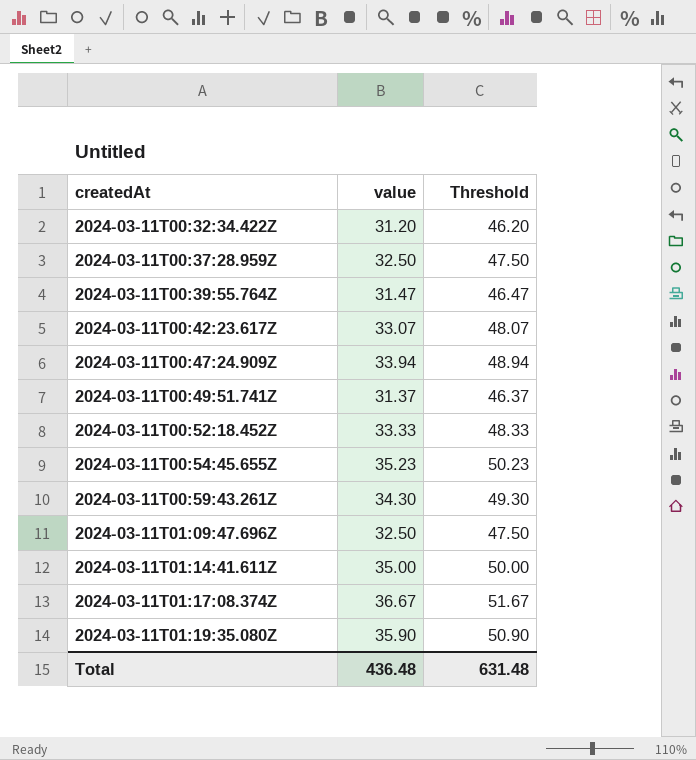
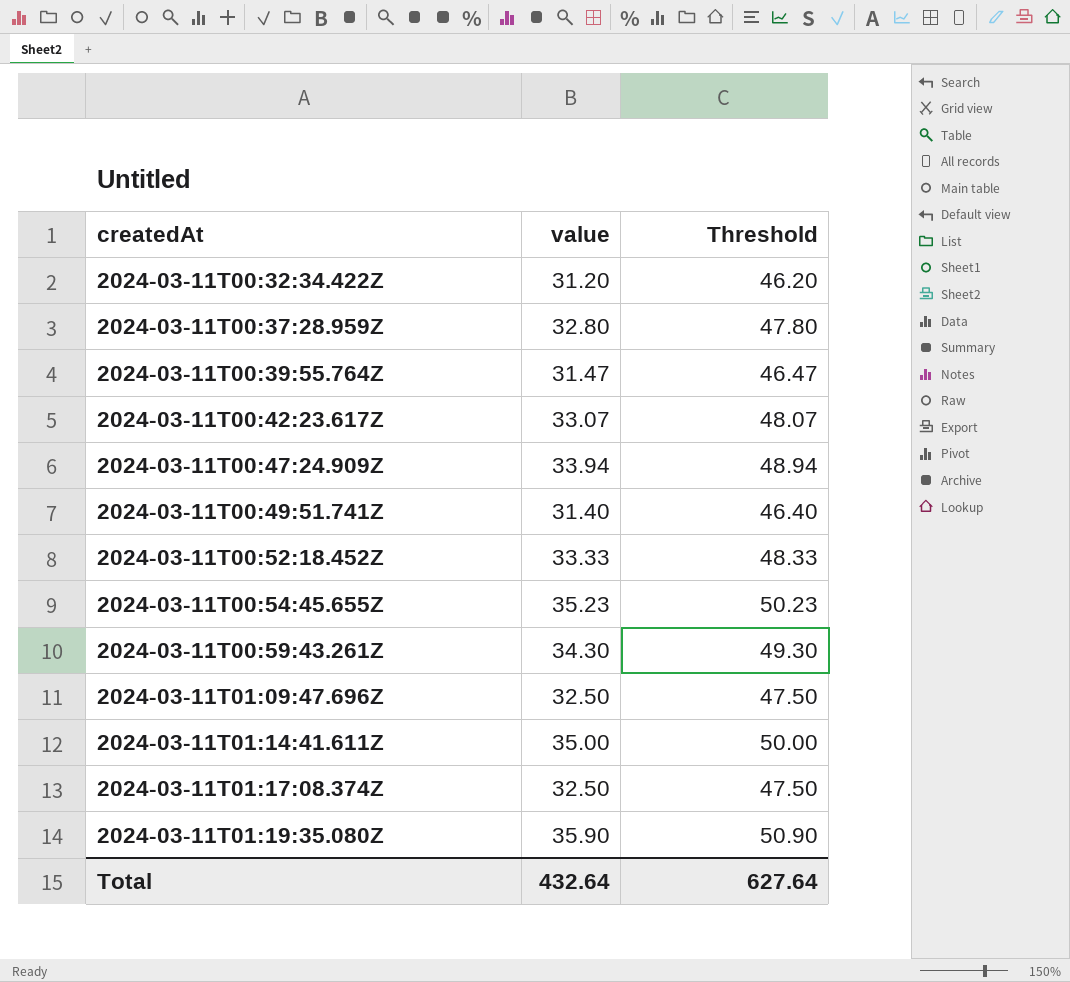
2024-03-11T00:37:28.959Z | value: 32.50 -> 32.80
2024-03-11T00:37:28.959Z | Threshold: 47.50 -> 47.80
2024-03-11T00:49:51.741Z | value: 31.37 -> 31.40
2024-03-11T00:49:51.741Z | Threshold: 46.37 -> 46.40
2024-03-11T01:17:08.374Z | value: 36.67 -> 32.50
2024-03-11T01:17:08.374Z | Threshold: 51.67 -> 47.50
Total | value: 436.48 -> 432.64
Total | Threshold: 631.48 -> 627.64

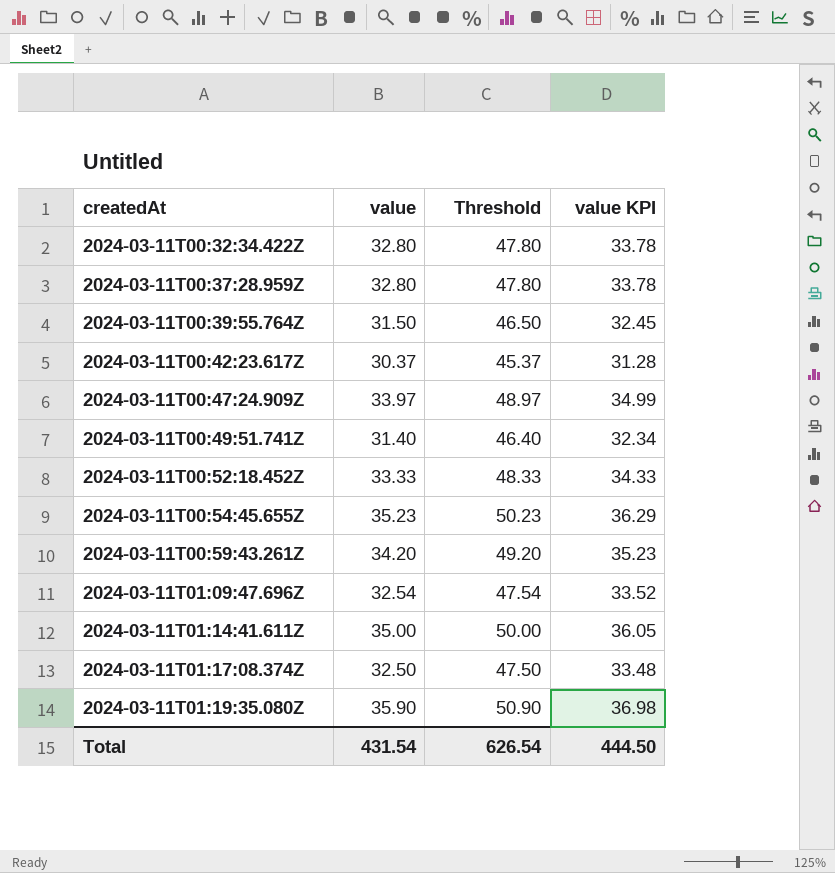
column value KPI | formula: none -> [value] * 1.03
2024-03-11T00:32:34.422Z | value: 31.20 -> 32.80
2024-03-11T00:32:34.422Z | Threshold: 46.20 -> 47.80
2024-03-11T00:39:55.764Z | value: 31.47 -> 31.50
2024-03-11T00:39:55.764Z | Threshold: 46.47 -> 46.50
2024-03-11T00:42:23.617Z | value: 33.07 -> 30.37
2024-03-11T00:42:23.617Z | Threshold: 48.07 -> 45.37
2024-03-11T00:47:24.909Z | value: 33.94 -> 33.97
2024-03-11T00:47:24.909Z | Threshold: 48.94 -> 48.97
2024-03-11T00:59:43.261Z | value: 34.30 -> 34.20
2024-03-11T00:59:43.261Z | Threshold: 49.30 -> 49.20
2024-03-11T01:09:47.696Z | value: 32.50 -> 32.54
2024-03-11T01:09:47.696Z | Threshold: 47.50 -> 47.54
Total | value: 432.64 -> 431.54
Total | Threshold: 627.64 -> 626.54

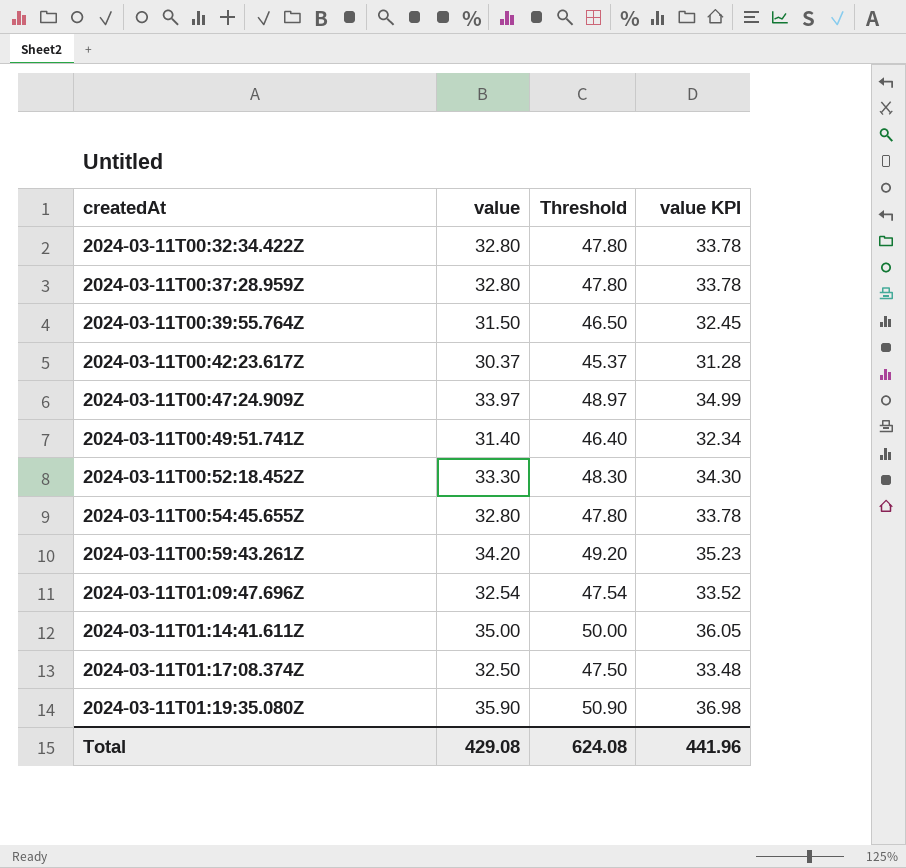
2024-03-11T00:52:18.452Z | value: 33.33 -> 33.30
2024-03-11T00:52:18.452Z | Threshold: 48.33 -> 48.30
2024-03-11T00:52:18.452Z | value KPI: 34.33 -> 34.30
2024-03-11T00:54:45.655Z | value: 35.23 -> 32.80
2024-03-11T00:54:45.655Z | Threshold: 50.23 -> 47.80
2024-03-11T00:54:45.655Z | value KPI: 36.29 -> 33.78
Total | value: 431.54 -> 429.08
Total | Threshold: 626.54 -> 624.08
Total | value KPI: 444.50 -> 441.96

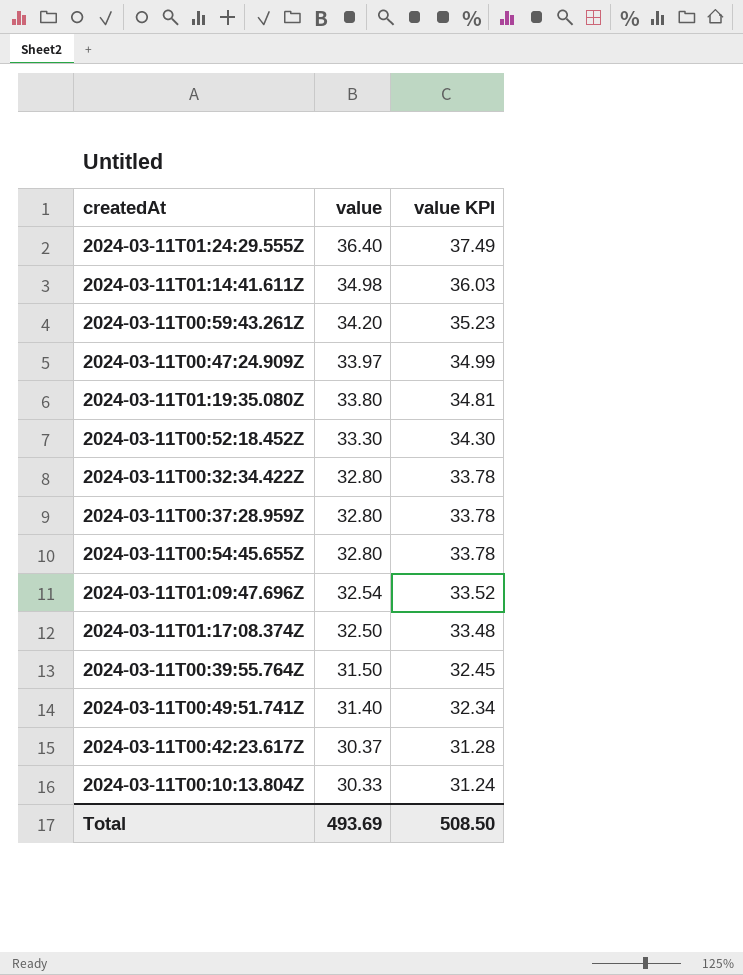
row order: createdAt ascending -> value descending
column Threshold | formula: [value] + 15 -> none
row 2024-03-11T01:24:29.555Z: none -> 36.40 | 37.49
2024-03-11T01:14:41.611Z | value: 35.00 -> 34.98
2024-03-11T01:14:41.611Z | value KPI: 36.05 -> 36.03
2024-03-11T01:19:35.080Z | value: 35.90 -> 33.80
2024-03-11T01:19:35.080Z | value KPI: 36.98 -> 34.81
row 2024-03-11T00:10:13.804Z: none -> 30.33 | 31.24
Total | value: 429.08 -> 493.69
Total | value KPI: 441.96 -> 508.50

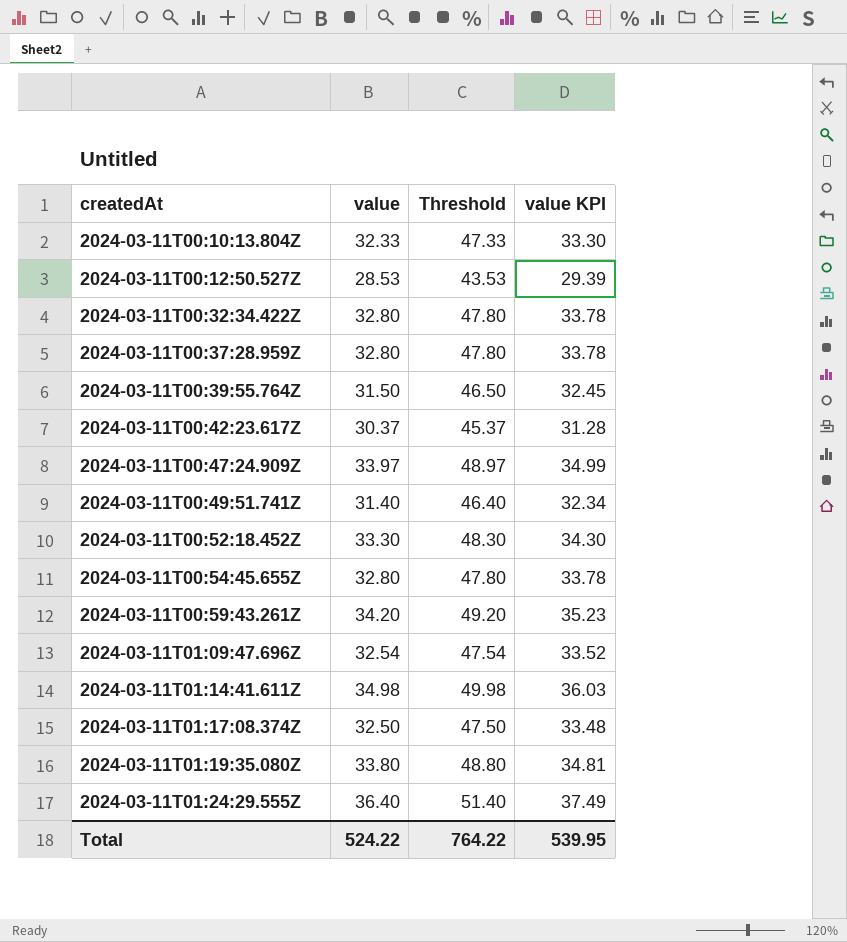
row order: value descending -> createdAt ascending
column Threshold | formula: none -> [value] + 15
2024-03-11T00:10:13.804Z | value: 30.33 -> 32.33
2024-03-11T00:10:13.804Z | value KPI: 31.24 -> 33.30
row 2024-03-11T00:12:50.527Z: none -> 28.53 | 43.53 | 29.39
Total | value: 493.69 -> 524.22
Total | value KPI: 508.50 -> 539.95

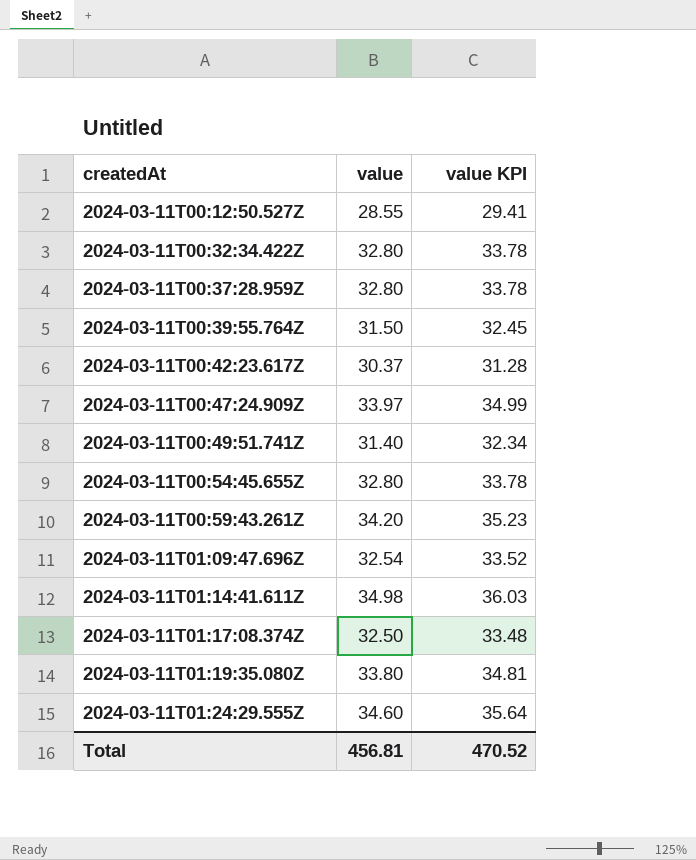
column Threshold | formula: [value] + 15 -> none
row 2024-03-11T00:10:13.804Z: 32.33 | 47.33 | 33.30 -> none
row 2024-03-11T00:52:18.452Z: 33.30 | 48.30 | 34.30 -> none
2024-03-11T00:12:50.527Z | value: 28.53 -> 28.55
2024-03-11T00:12:50.527Z | value KPI: 29.39 -> 29.41
2024-03-11T01:24:29.555Z | value: 36.40 -> 34.60
2024-03-11T01:24:29.555Z | value KPI: 37.49 -> 35.64
Total | value: 524.22 -> 456.81
Total | value KPI: 539.95 -> 470.52

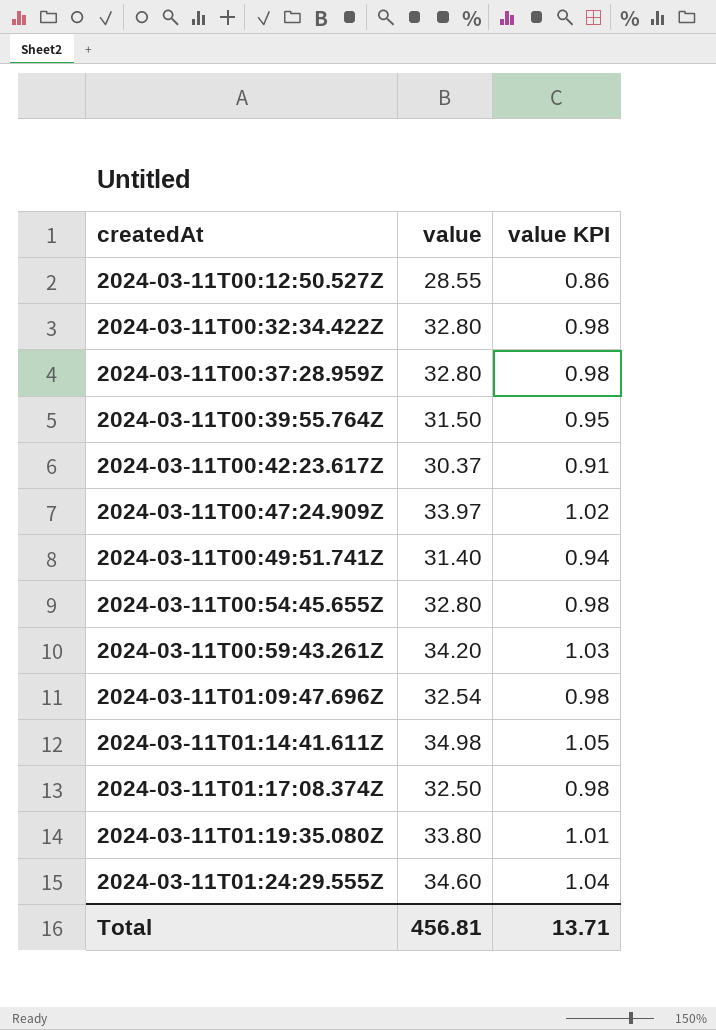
column value KPI | formula: [value] * 1.03 -> [value] * 0.03
Total | value KPI: 470.52 -> 13.71

